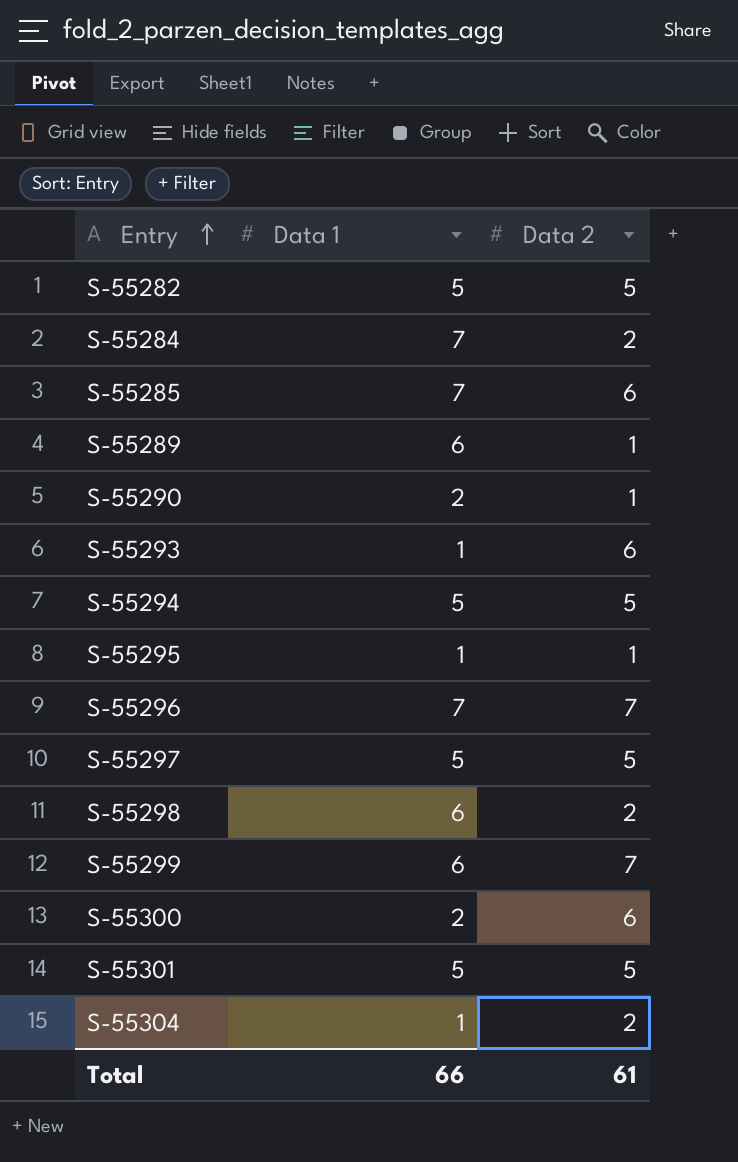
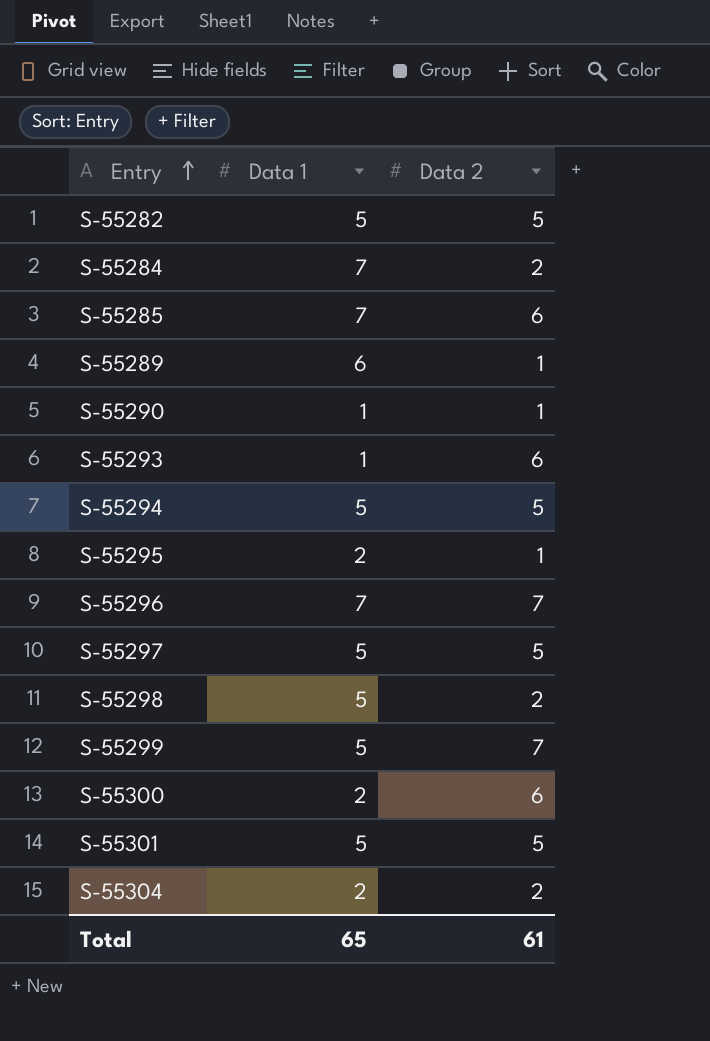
S-55290 | Data 1: 2 -> 1
S-55295 | Data 1: 1 -> 2
S-55298 | Data 1: 6 -> 5
S-55299 | Data 1: 6 -> 5
S-55304 | Data 1: 1 -> 2
Total | Data 1: 66 -> 65

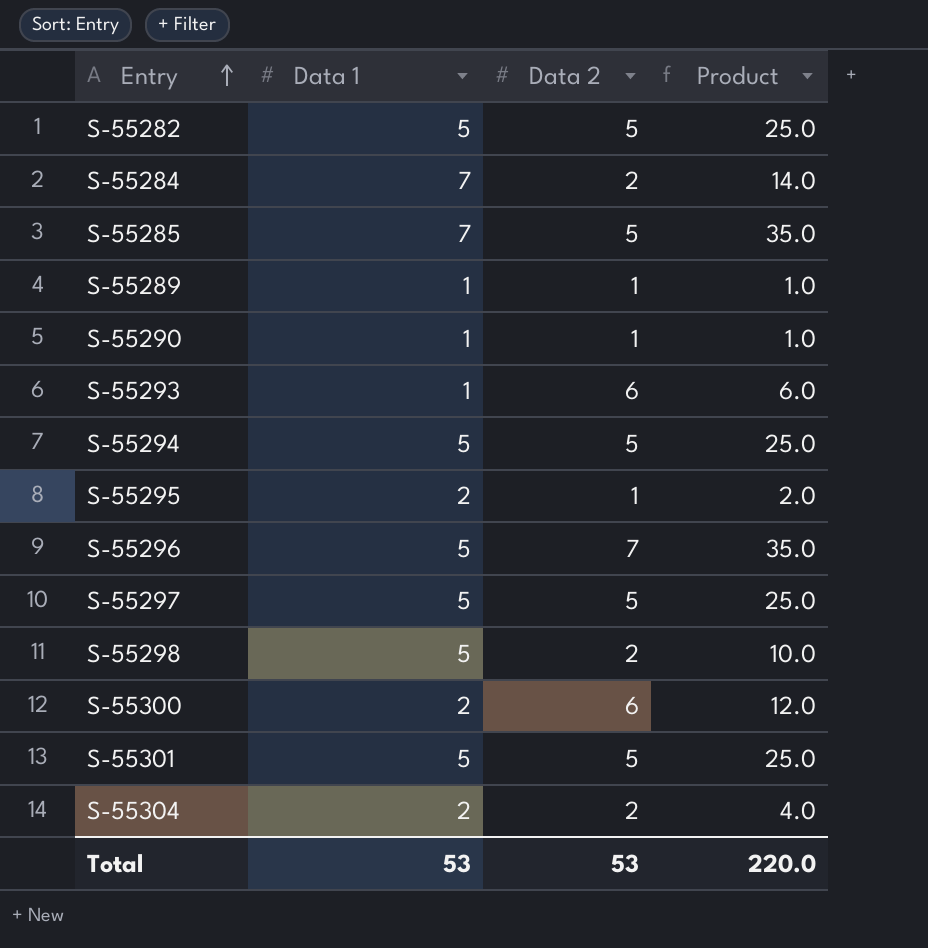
column Product | formula: none -> [Data 1] * [Data 2]
row S-55299: 5 | 7 -> none
S-55285 | Data 2: 6 -> 5
S-55289 | Data 1: 6 -> 1
S-55296 | Data 1: 7 -> 5
Total | Data 1: 65 -> 53
Total | Data 2: 61 -> 53

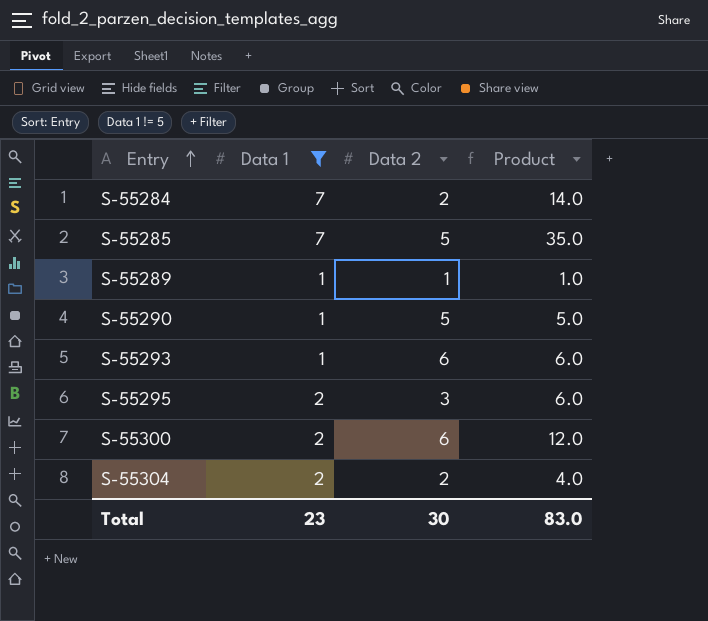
filter: none -> Data 1 != 5
S-55290 | Data 2: 1 -> 5
S-55290 | Product: 1.0 -> 5.0
S-55295 | Data 2: 1 -> 3
S-55295 | Product: 2.0 -> 6.0
Total | Data 1: 53 -> 23
Total | Data 2: 53 -> 30
Total | Product: 220.0 -> 83.0

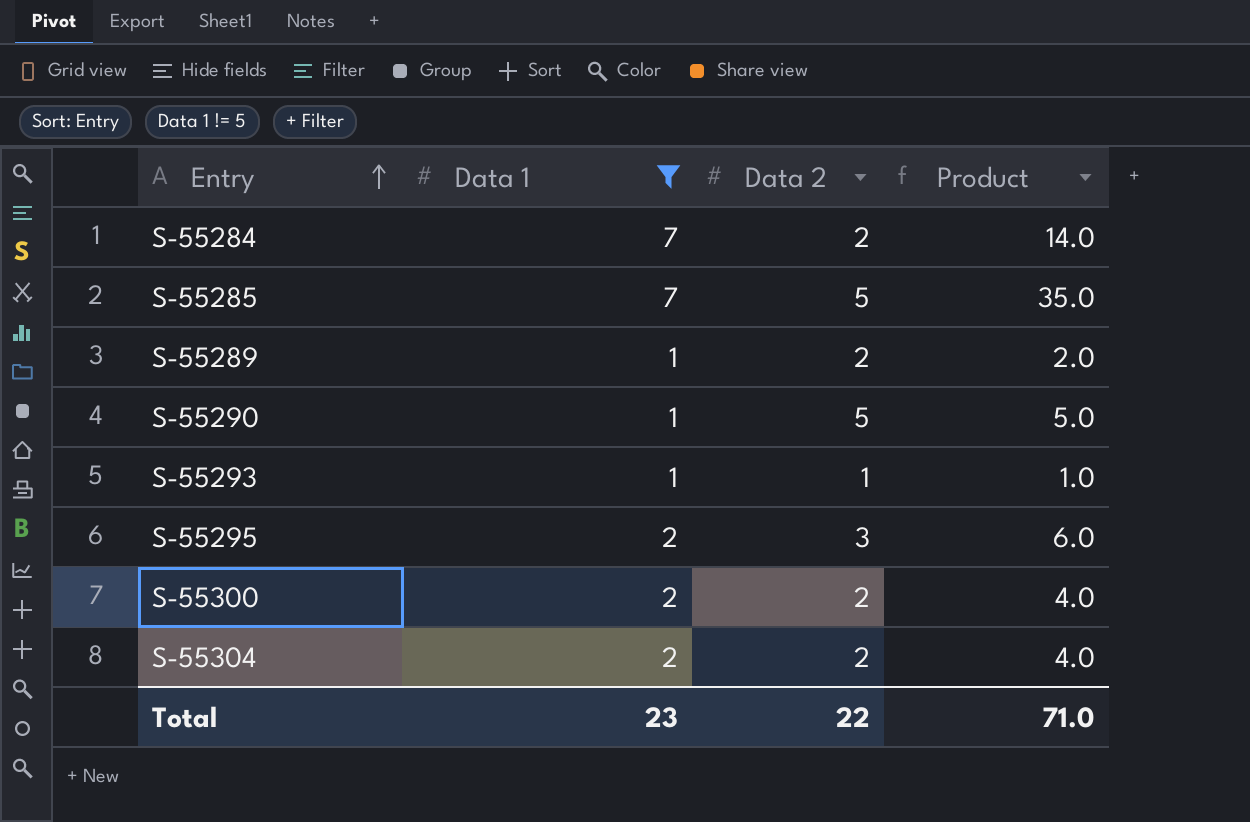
S-55289 | Data 2: 1 -> 2
S-55289 | Product: 1.0 -> 2.0
S-55293 | Data 2: 6 -> 1
S-55293 | Product: 6.0 -> 1.0
S-55300 | Data 2: 6 -> 2
S-55300 | Product: 12.0 -> 4.0
Total | Data 2: 30 -> 22
Total | Product: 83.0 -> 71.0

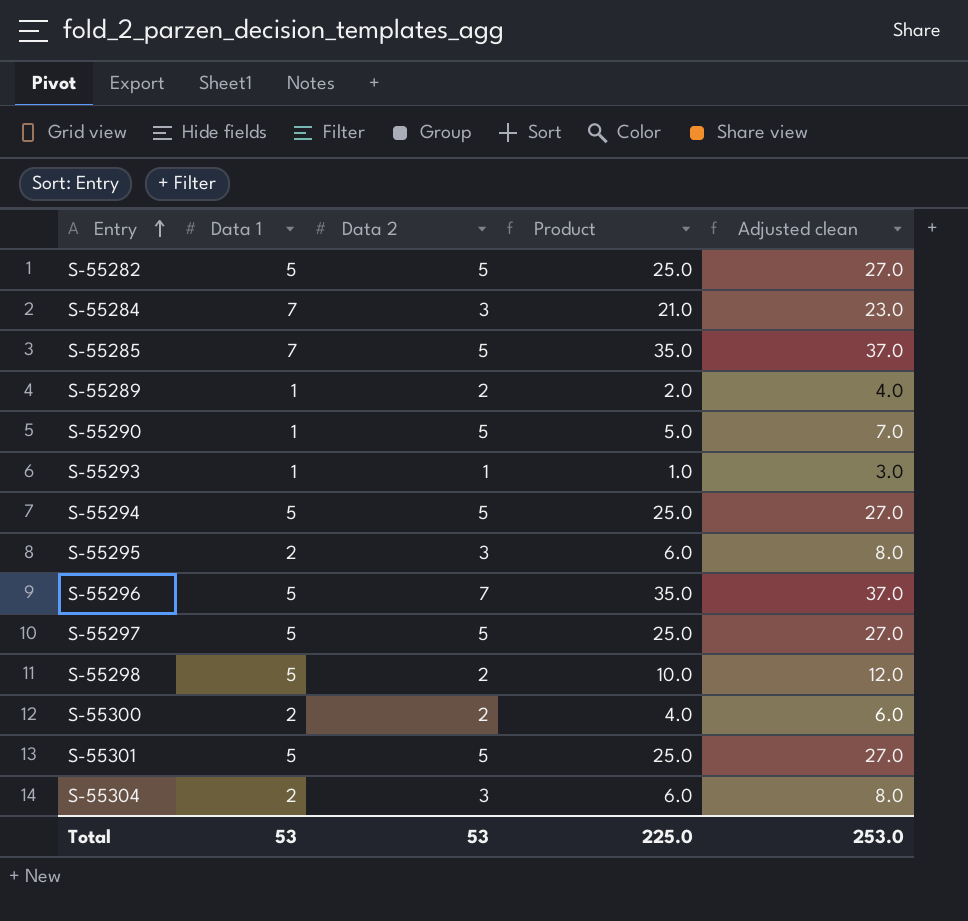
filter: Data 1 != 5 -> none
column Adjusted clean | formula: none -> [Product] + 2
S-55284 | Data 2: 2 -> 3
S-55284 | Product: 14.0 -> 21.0
S-55304 | Data 2: 2 -> 3
S-55304 | Product: 4.0 -> 6.0
Total | Data 1: 23 -> 53
Total | Data 2: 22 -> 53
Total | Product: 71.0 -> 225.0

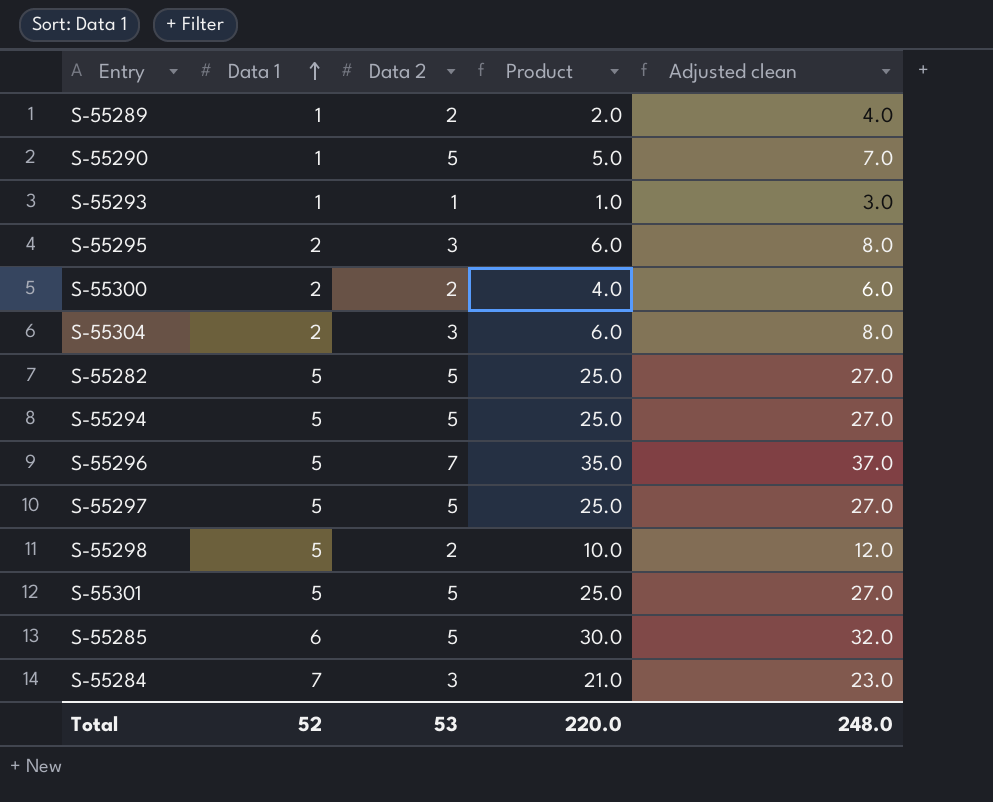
row order: Entry ascending -> Data 1 ascending
S-55285 | Data 1: 7 -> 6
S-55285 | Product: 35.0 -> 30.0
S-55285 | Adjusted clean: 37.0 -> 32.0
Total | Data 1: 53 -> 52
Total | Product: 225.0 -> 220.0
Total | Adjusted clean: 253.0 -> 248.0

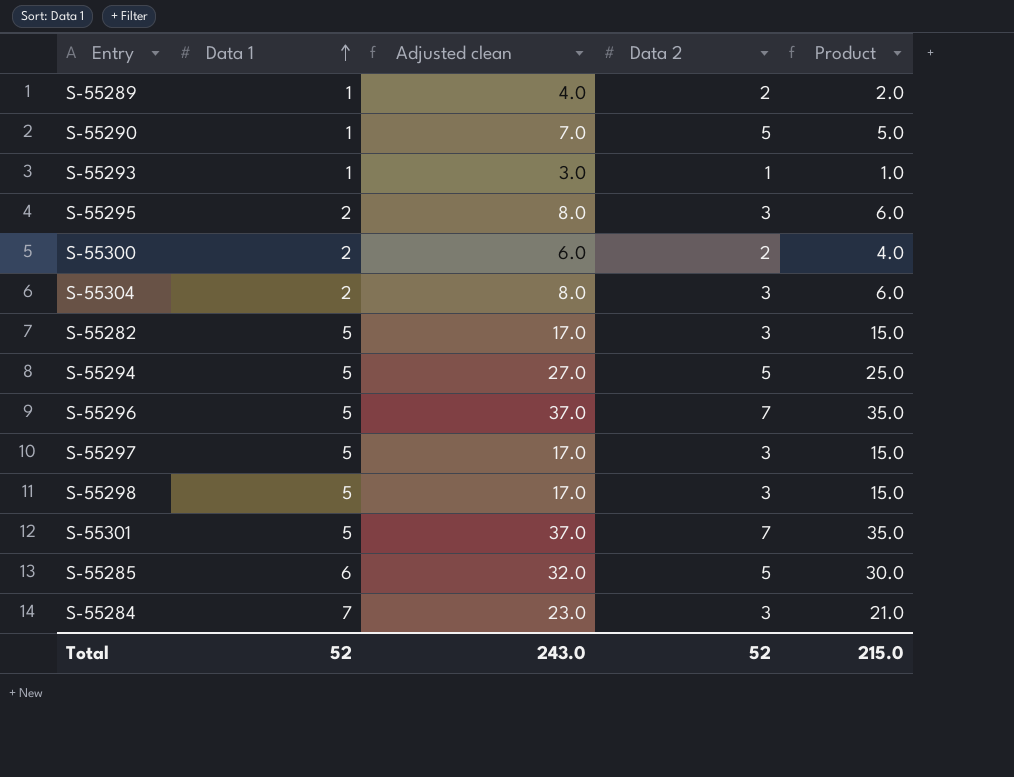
column Adjusted clean | position: 5 -> 3
S-55282 | Adjusted clean: 27.0 -> 17.0
S-55282 | Data 2: 5 -> 3
S-55282 | Product: 25.0 -> 15.0
S-55297 | Adjusted clean: 27.0 -> 17.0
S-55297 | Data 2: 5 -> 3
S-55297 | Product: 25.0 -> 15.0
S-55298 | Adjusted clean: 12.0 -> 17.0
S-55298 | Data 2: 2 -> 3
S-55298 | Product: 10.0 -> 15.0
S-55301 | Adjusted clean: 27.0 -> 37.0
S-55301 | Data 2: 5 -> 7
S-55301 | Product: 25.0 -> 35.0
Total | Adjusted clean: 248.0 -> 243.0
Total | Data 2: 53 -> 52
Total | Product: 220.0 -> 215.0

